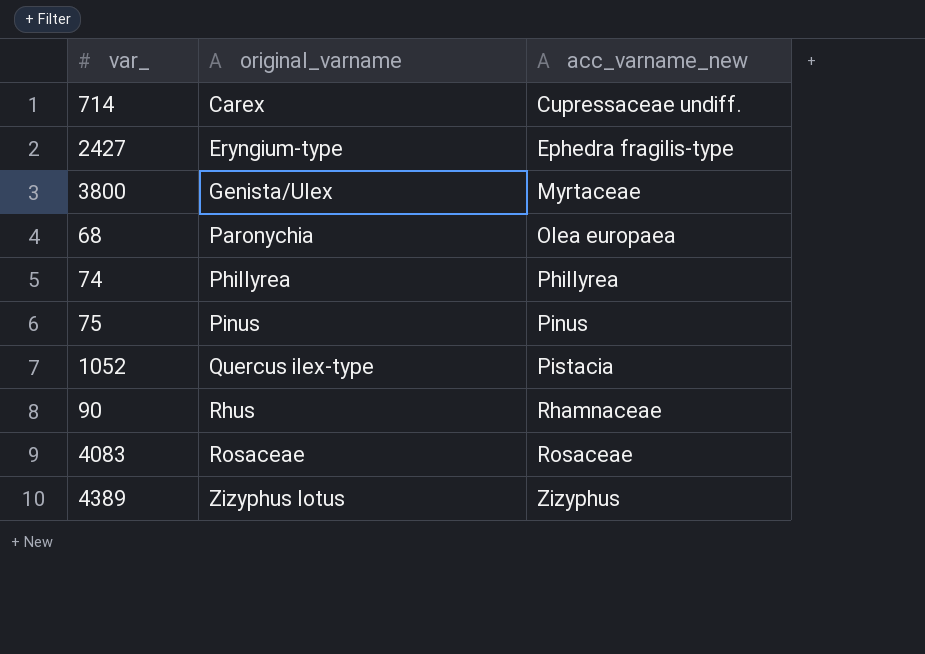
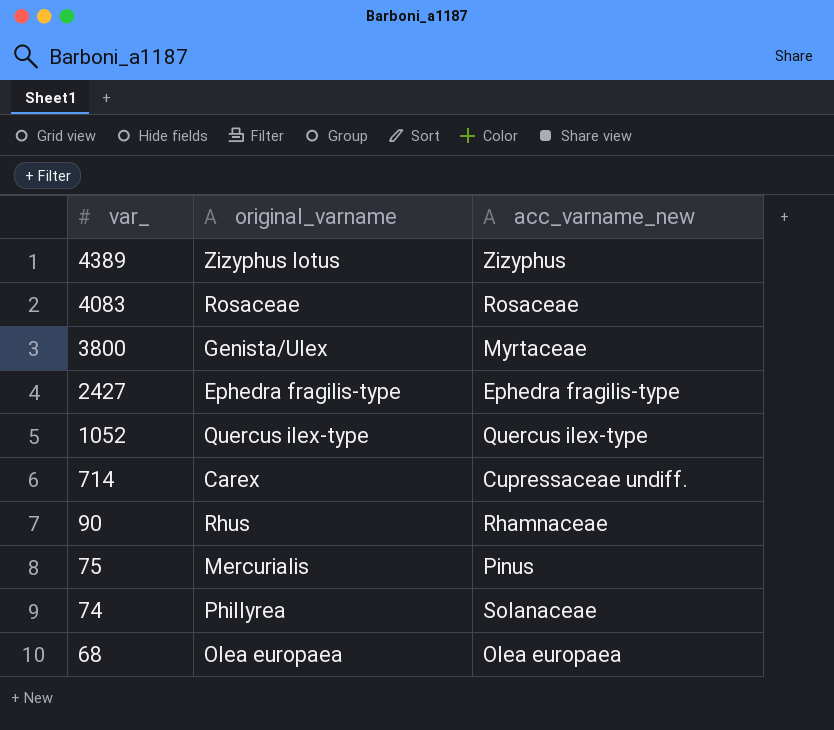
row order: original_varname ascending -> var_ descending
2427 | original_varname: Eryngium-type -> Ephedra fragilis-type
1052 | acc_varname_new: Pistacia -> Quercus ilex-type
75 | original_varname: Pinus -> Mercurialis
74 | acc_varname_new: Phillyrea -> Solanaceae
68 | original_varname: Paronychia -> Olea europaea

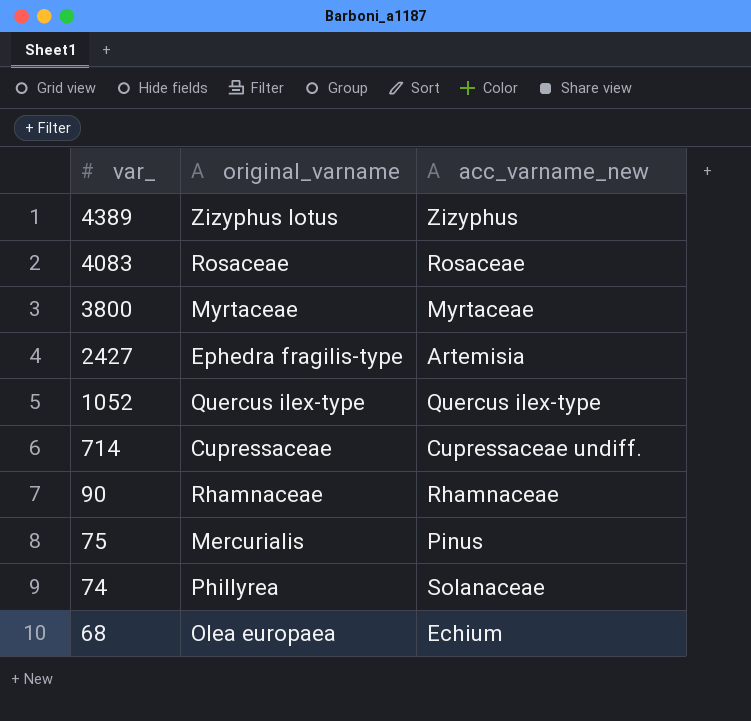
3800 | original_varname: Genista/Ulex -> Myrtaceae
2427 | acc_varname_new: Ephedra fragilis-type -> Artemisia
714 | original_varname: Carex -> Cupressaceae
90 | original_varname: Rhus -> Rhamnaceae
68 | acc_varname_new: Olea europaea -> Echium

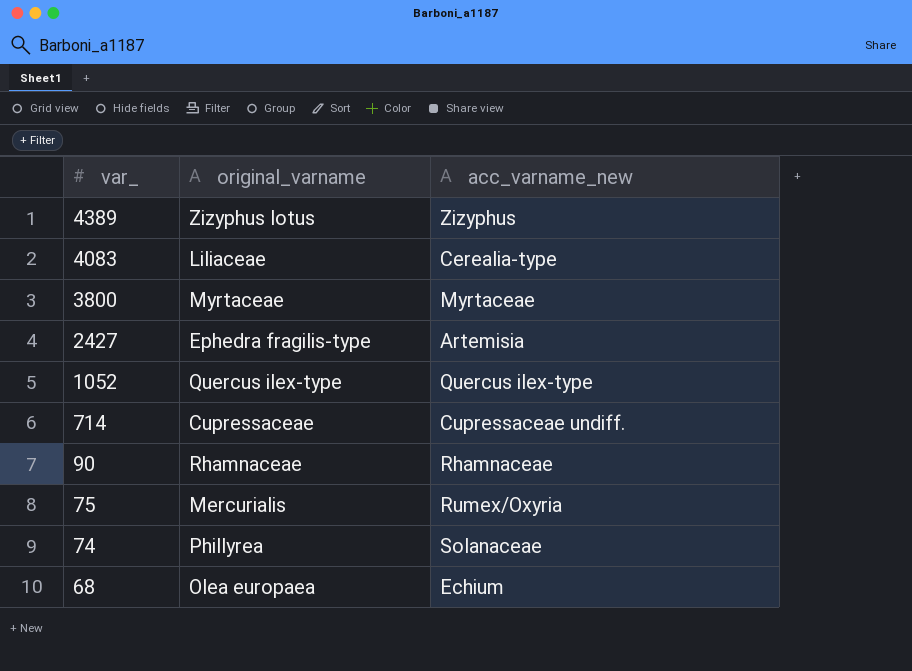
4083 | original_varname: Rosaceae -> Liliaceae
4083 | acc_varname_new: Rosaceae -> Cerealia-type
75 | acc_varname_new: Pinus -> Rumex/Oxyria

